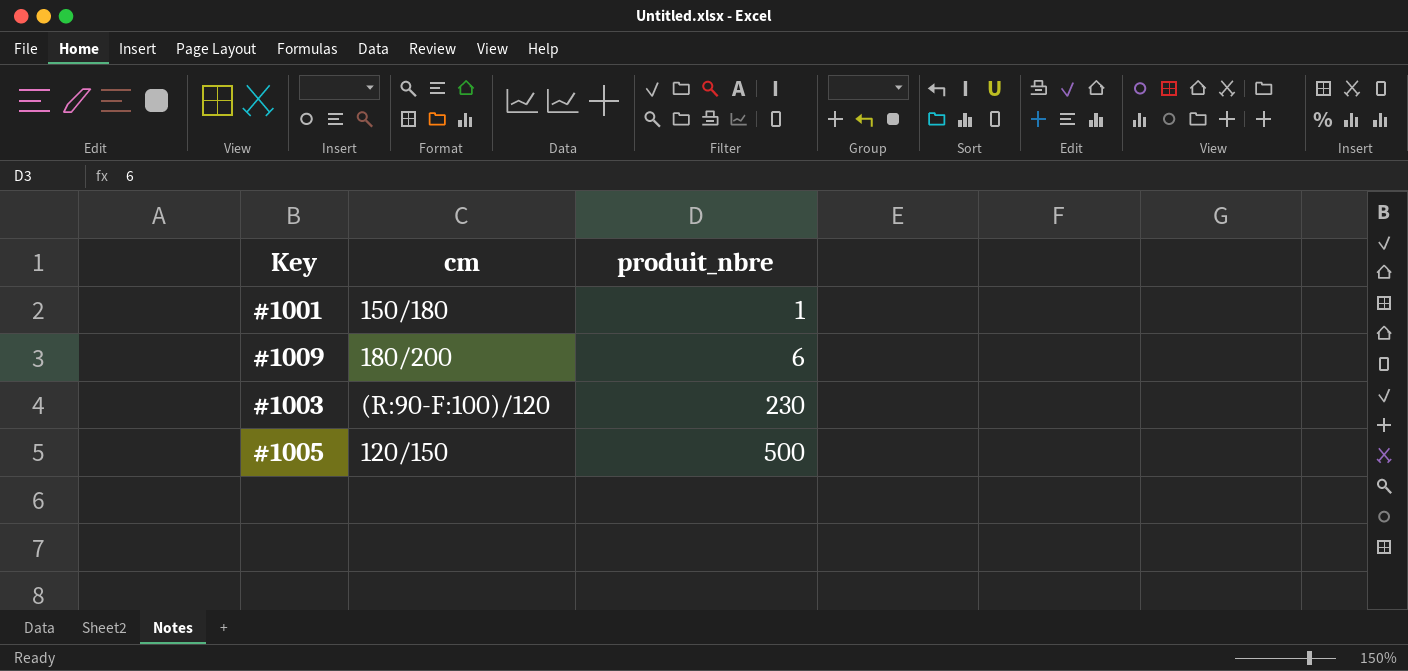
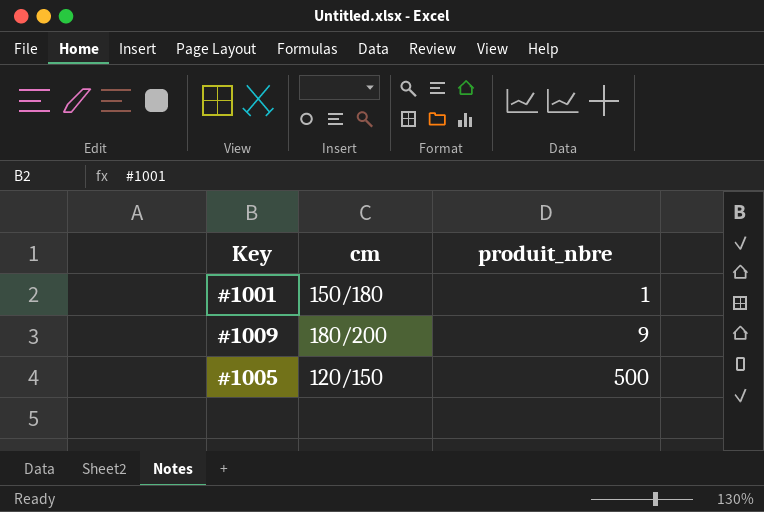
row #1003: (R:90-F:100)/120 | 230 -> none
#1009 | produit_nbre: 6 -> 9

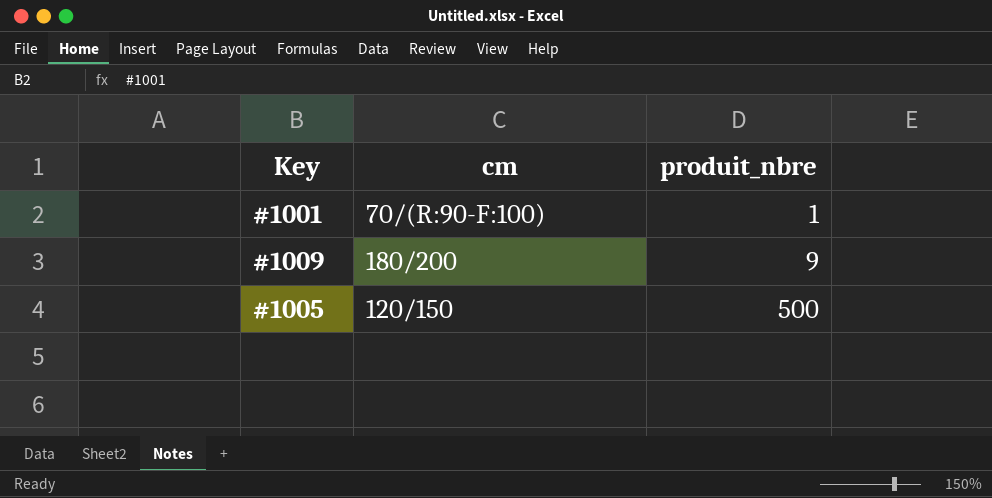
#1001 | cm: 150/180 -> 70/(R:90-F:100)

